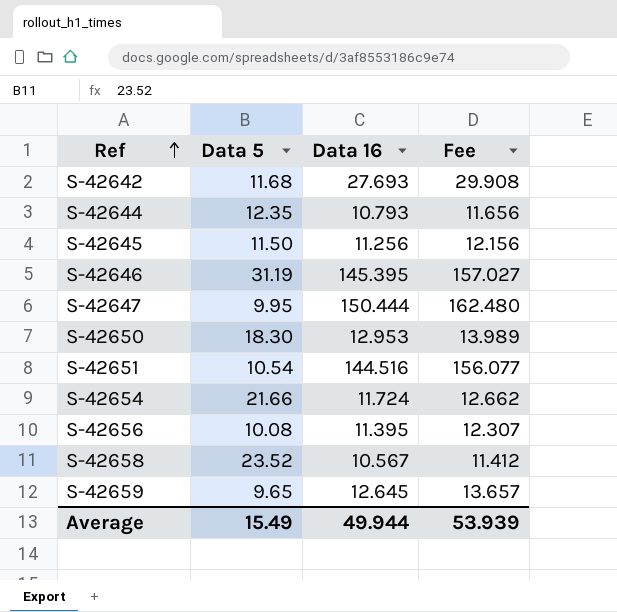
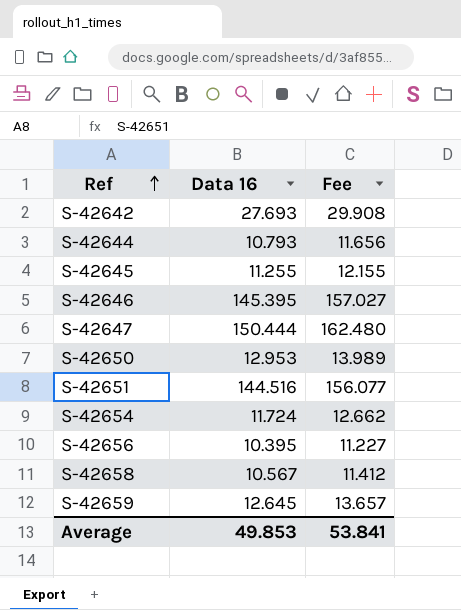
column Data 5 | position: 2 -> none
S-42645 | Data 16: 11.256 -> 11.255
S-42645 | Fee: 12.156 -> 12.155
S-42656 | Data 16: 11.395 -> 10.395
S-42656 | Fee: 12.307 -> 11.227
Average | Data 16: 49.944 -> 49.853
Average | Fee: 53.939 -> 53.841

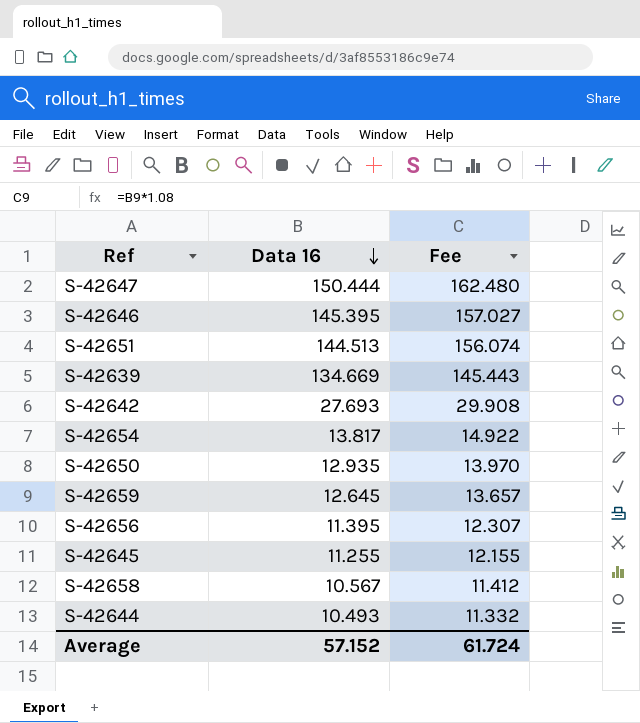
row order: Ref ascending -> Data 16 descending
S-42651 | Data 16: 144.516 -> 144.513
S-42651 | Fee: 156.077 -> 156.074
row S-42639: none -> 134.669 | 145.443
S-42654 | Data 16: 11.724 -> 13.817
S-42654 | Fee: 12.662 -> 14.922
S-42650 | Data 16: 12.953 -> 12.935
S-42650 | Fee: 13.989 -> 13.970
S-42656 | Data 16: 10.395 -> 11.395
S-42656 | Fee: 11.227 -> 12.307
S-42644 | Data 16: 10.793 -> 10.493
S-42644 | Fee: 11.656 -> 11.332
Average | Data 16: 49.853 -> 57.152
Average | Fee: 53.841 -> 61.724

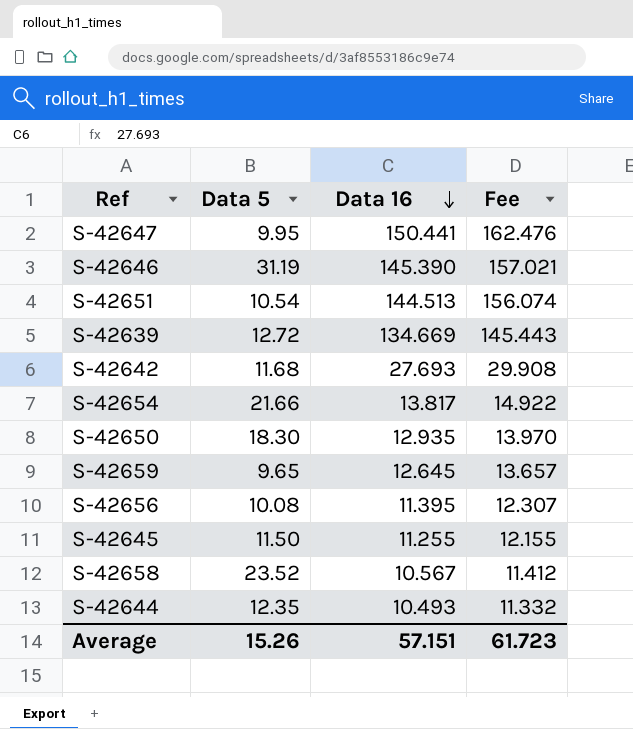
column Data 5 | position: none -> 2
S-42647 | Data 16: 150.444 -> 150.441
S-42647 | Fee: 162.480 -> 162.476
S-42646 | Data 16: 145.395 -> 145.390
S-42646 | Fee: 157.027 -> 157.021
Average | Data 16: 57.152 -> 57.151
Average | Fee: 61.724 -> 61.723

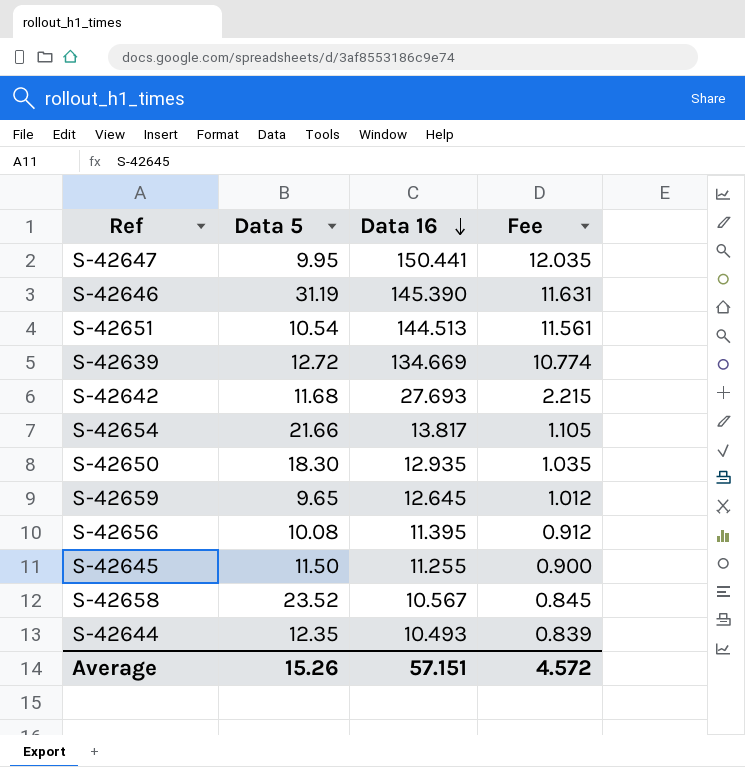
column Fee | formula: [Data 16] * 1.08 -> [Data 16] * 0.08
Average | Fee: 61.723 -> 4.572

